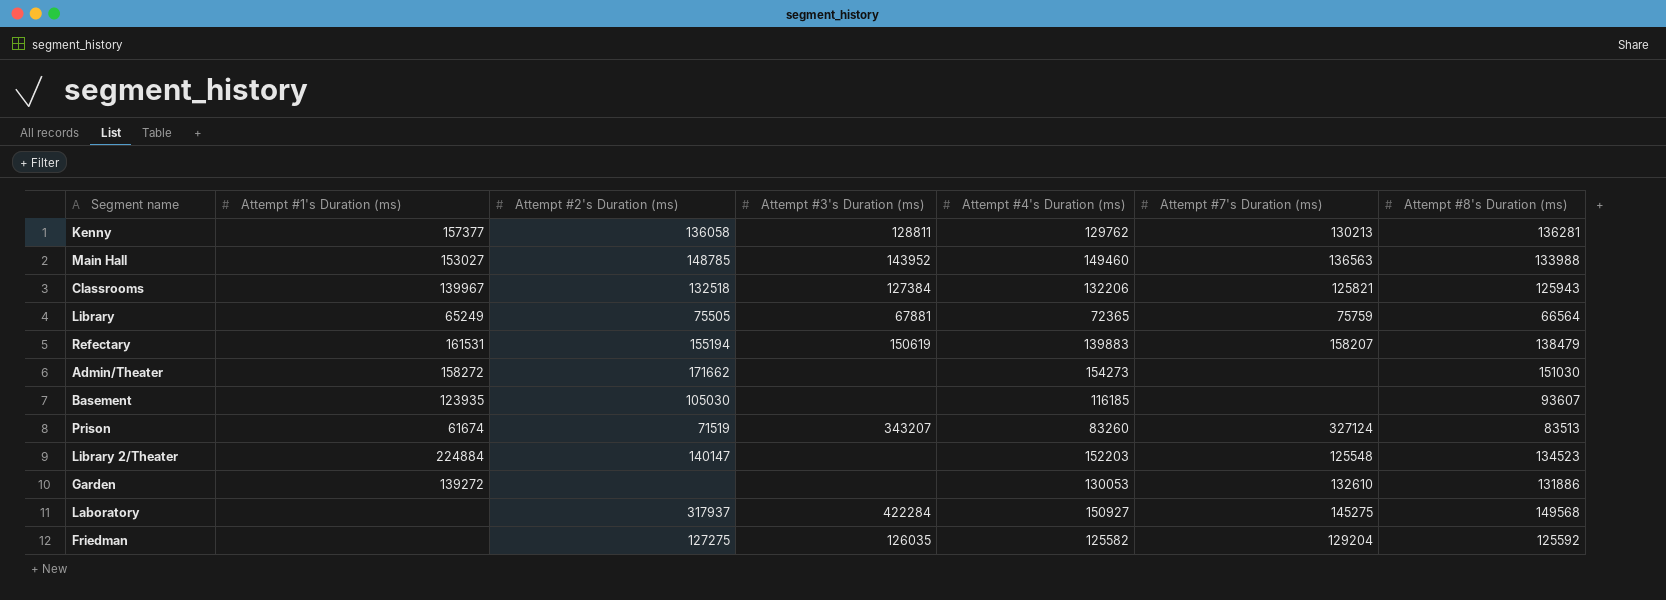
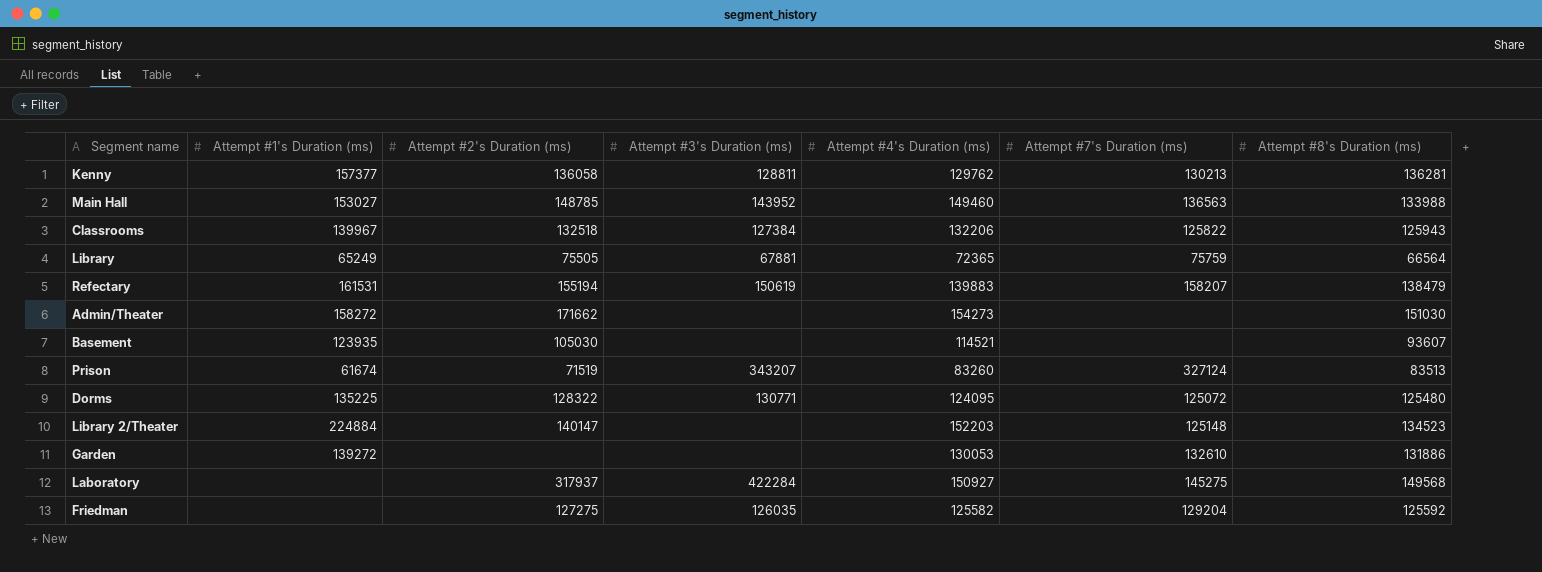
Classrooms | Attempt #7's Duration (ms): 125821 -> 125822
Basement | Attempt #4's Duration (ms): 116185 -> 114521
row Dorms: none -> 135225 | 128322 | 130771 | 124095 | 125072 | 125480
Library 2/Theater | Attempt #7's Duration (ms): 125548 -> 125148

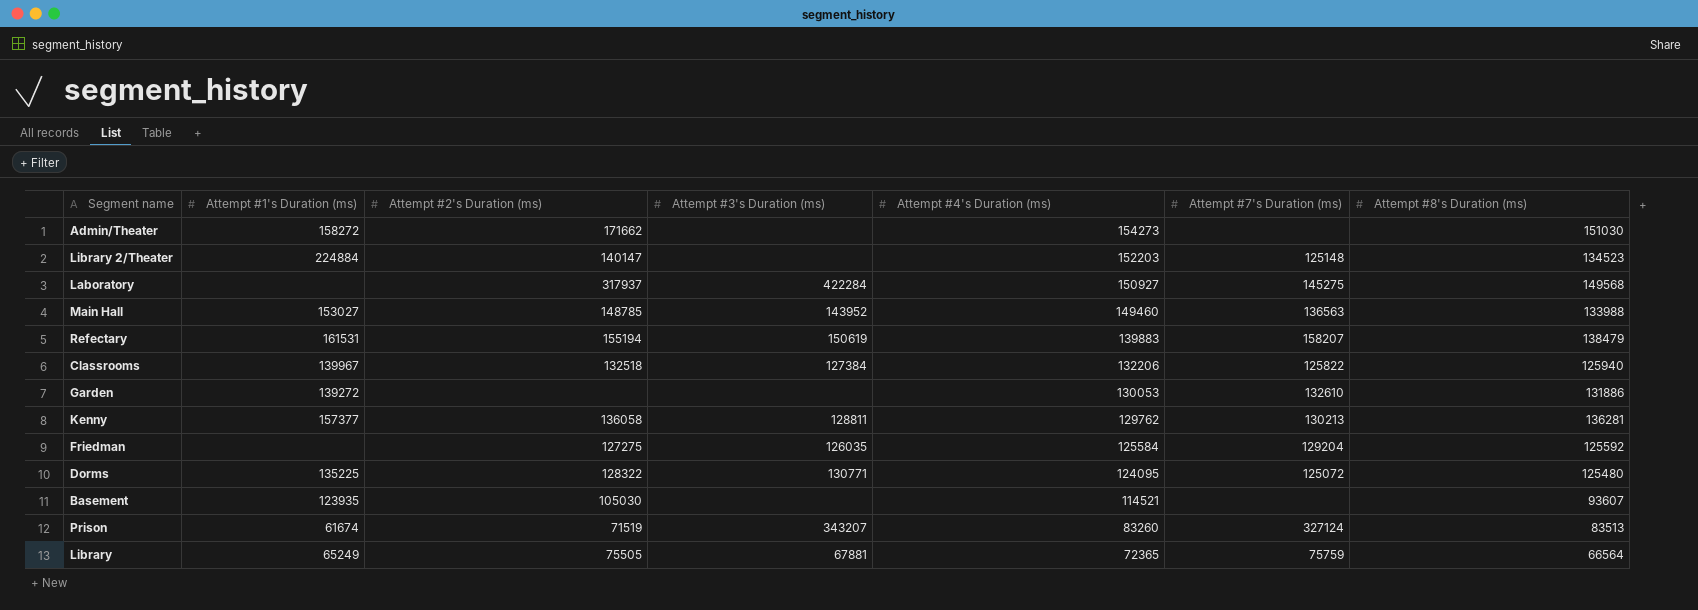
row order: none -> Attempt #4's Duration (ms) descending
Classrooms | Attempt #8's Duration (ms): 125943 -> 125940
Friedman | Attempt #4's Duration (ms): 125582 -> 125584

